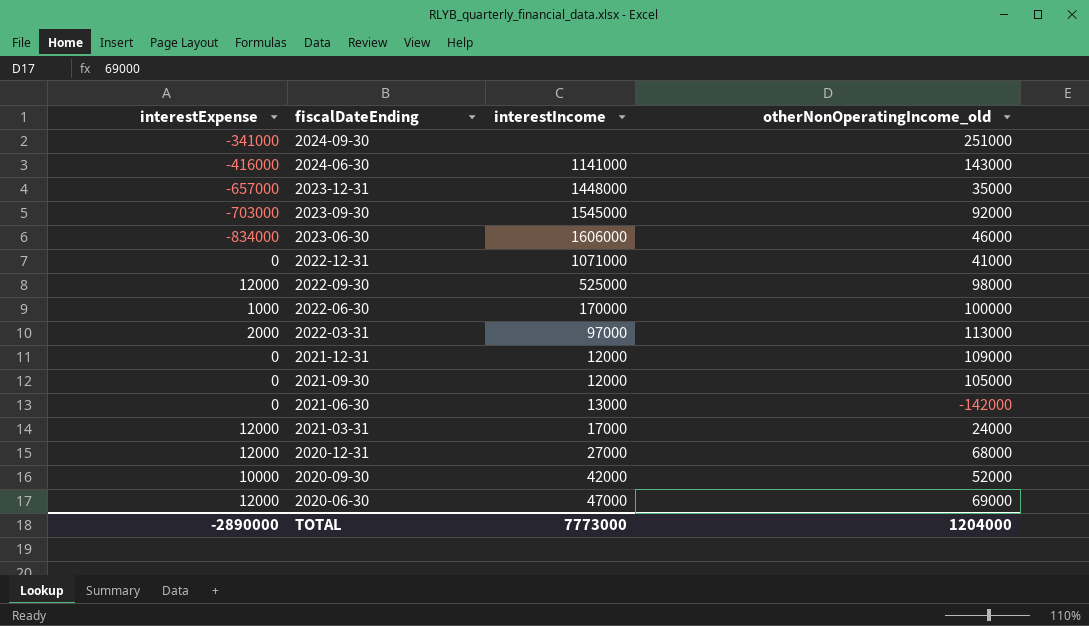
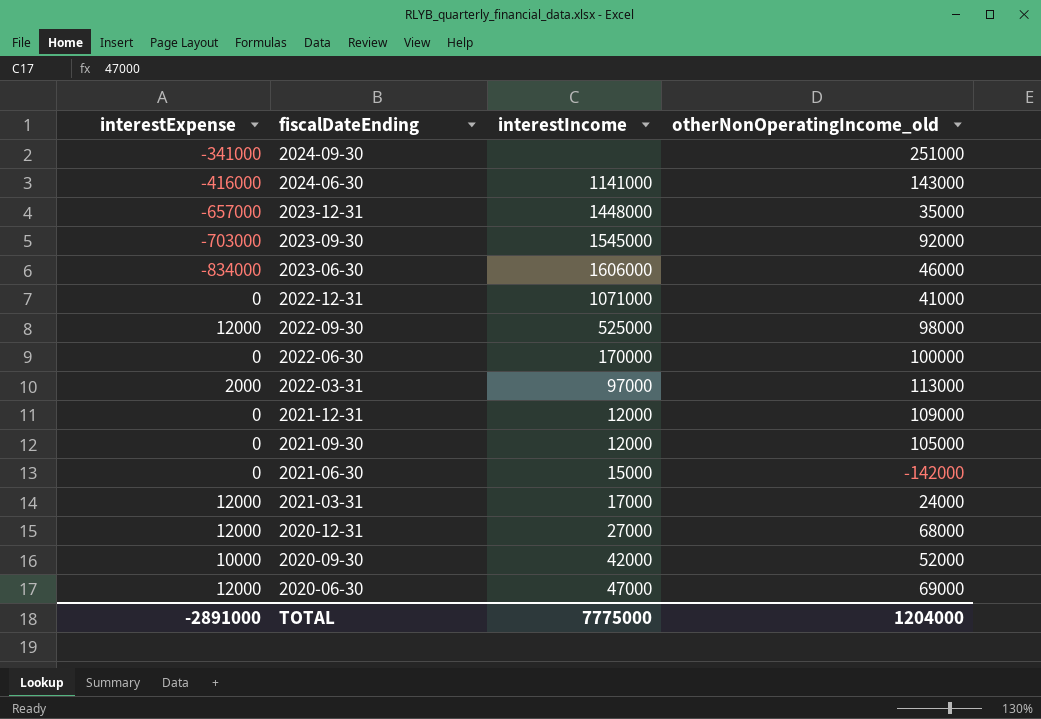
2022-06-30 | interestExpense: 1000 -> 0
2021-06-30 | interestIncome: 13000 -> 15000
TOTAL | interestExpense: -2890000 -> -2891000
TOTAL | interestIncome: 7773000 -> 7775000

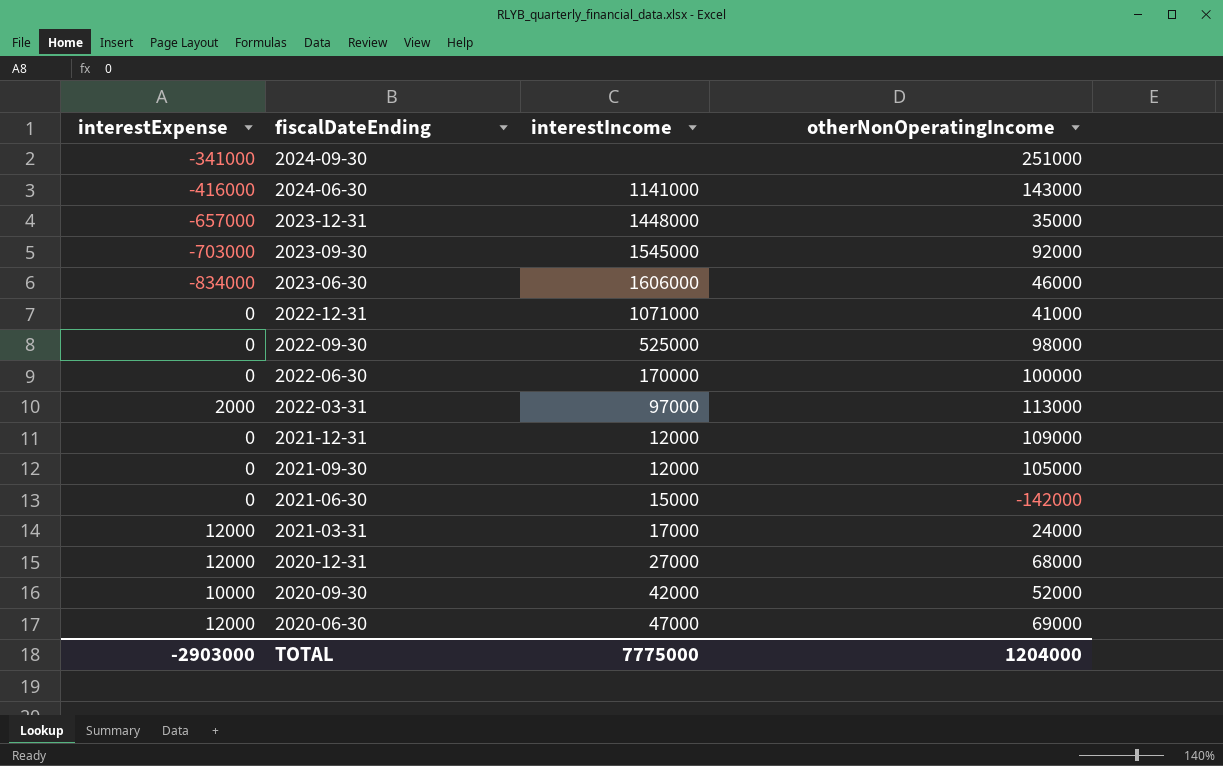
column name: otherNonOperatingIncome_old -> otherNonOperatingIncome
2022-09-30 | interestExpense: 12000 -> 0
TOTAL | interestExpense: -2891000 -> -2903000

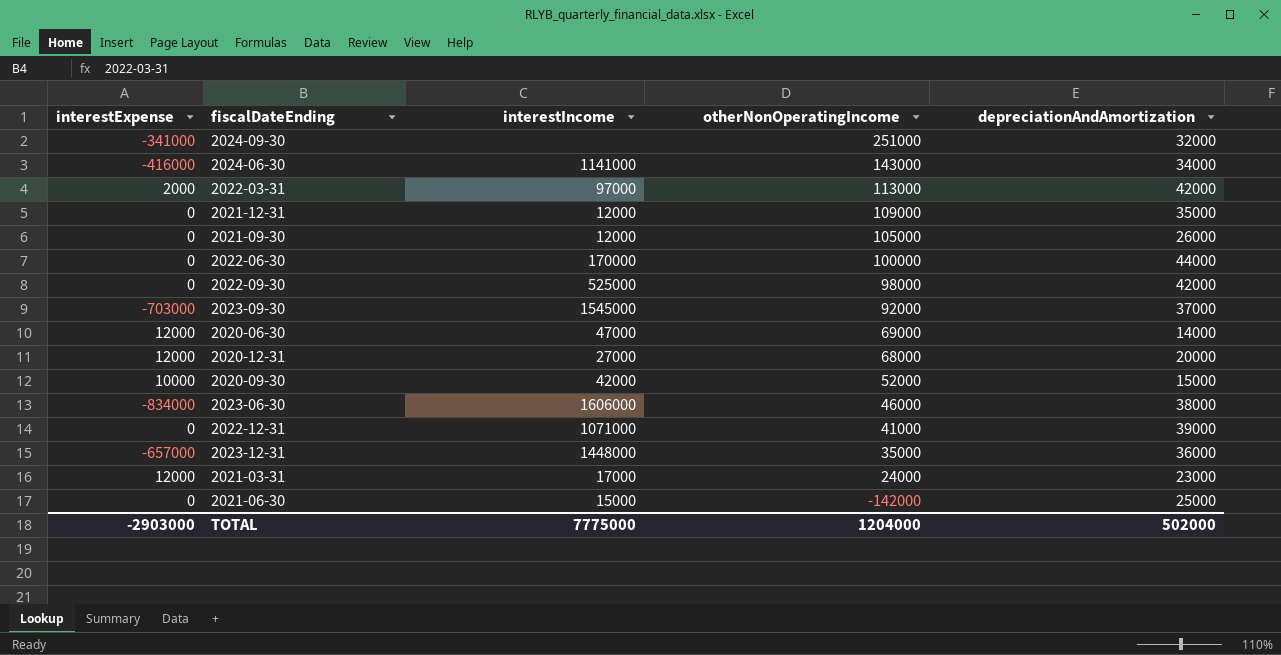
row order: fiscalDateEnding descending -> otherNonOperatingIncome descending
column depreciationAndAmortization | position: none -> 5

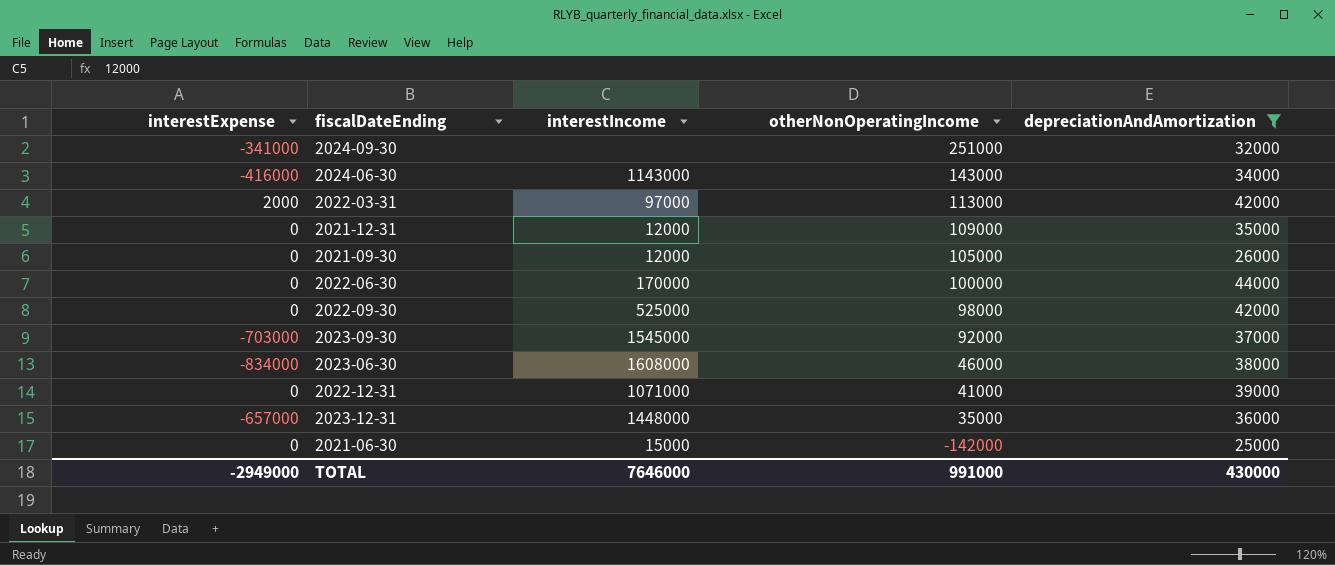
filter: none -> depreciationAndAmortization >= 25000
2024-06-30 | interestIncome: 1141000 -> 1143000
2023-06-30 | interestIncome: 1606000 -> 1608000
TOTAL | interestExpense: -2903000 -> -2949000
TOTAL | interestIncome: 7775000 -> 7646000
TOTAL | otherNonOperatingIncome: 1204000 -> 991000
TOTAL | depreciationAndAmortization: 502000 -> 430000

